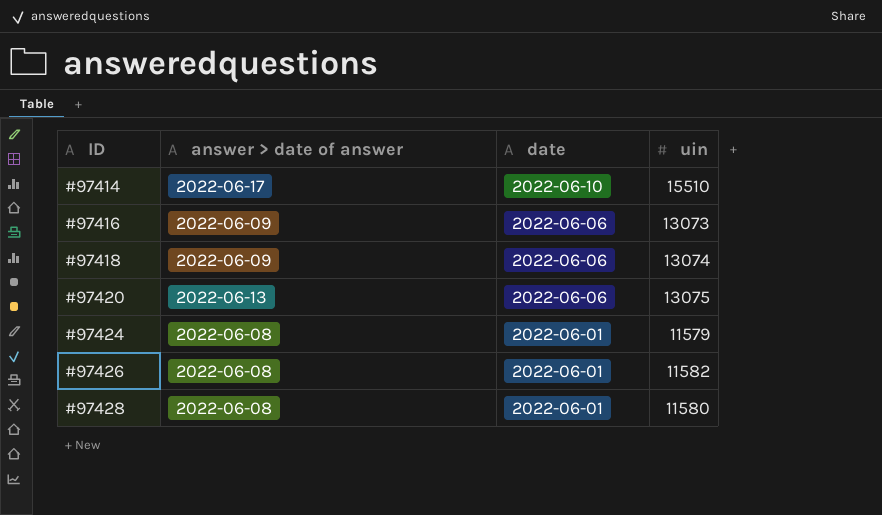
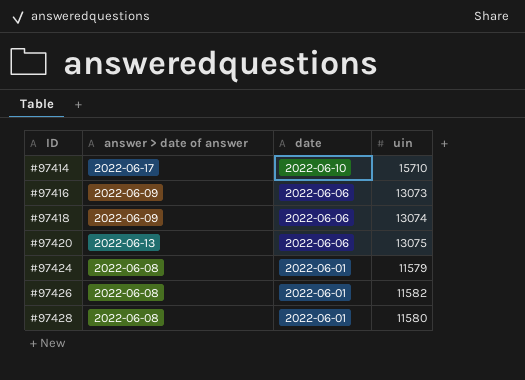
#97414 | uin: 15510 -> 15710

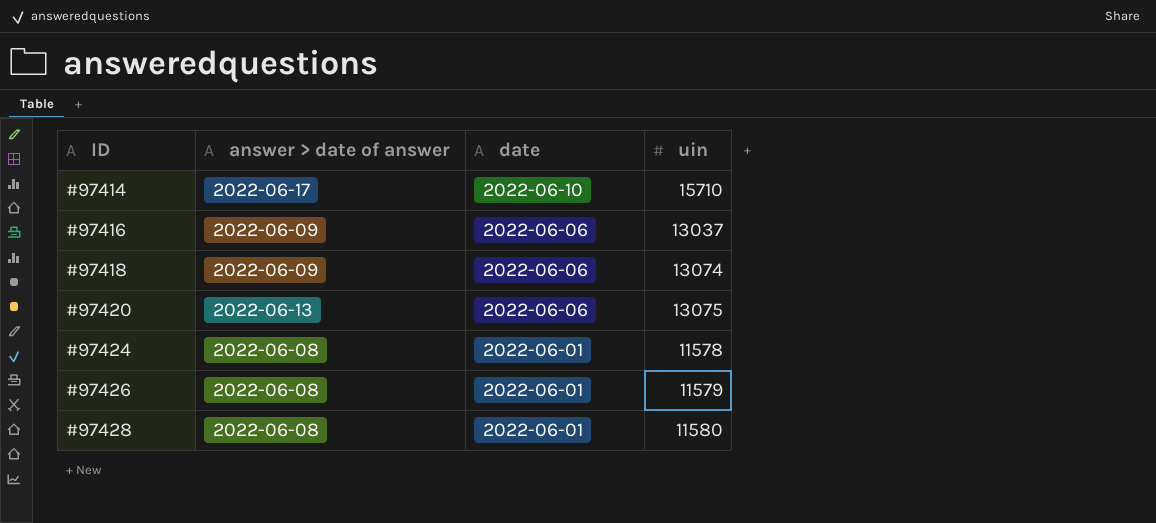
#97416 | uin: 13073 -> 13037
#97424 | uin: 11579 -> 11578
#97426 | uin: 11582 -> 11579

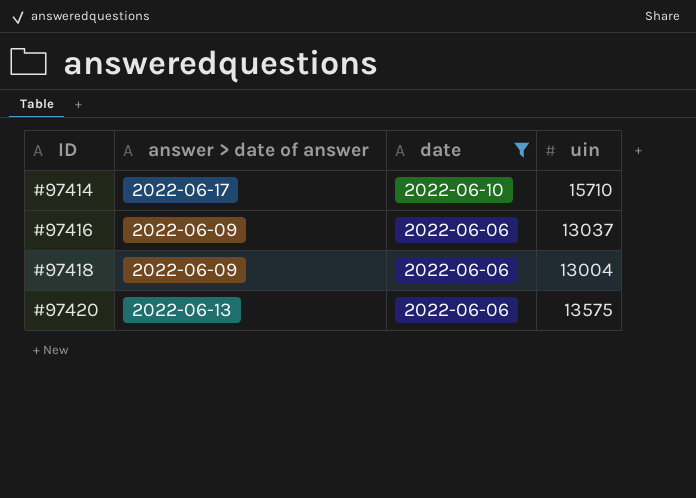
filter: none -> date != 2022-06-01
#97418 | uin: 13074 -> 13004
#97420 | uin: 13075 -> 13575

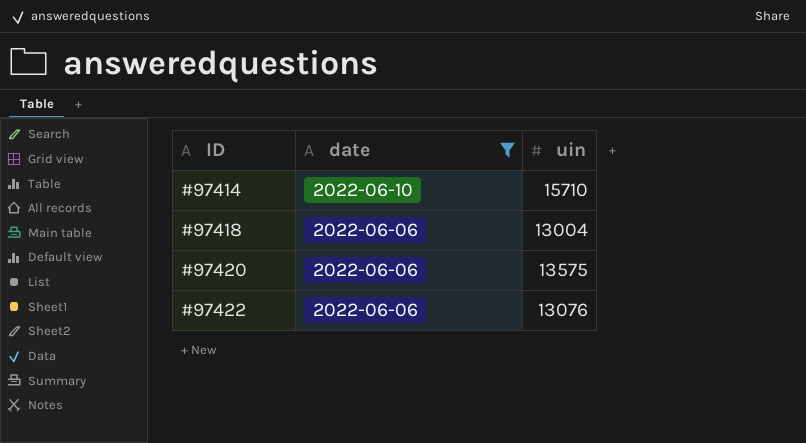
column answer > date of answer | position: 2 -> none
row #97416: 2022-06-09 | 2022-06-06 | 13037 -> none
row #97422: none -> 2022-06-06 | 13076

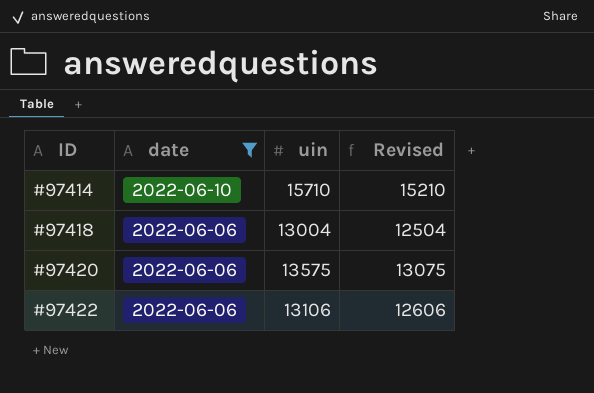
column Revised | formula: none -> [uin] - 500
#97422 | uin: 13076 -> 13106

